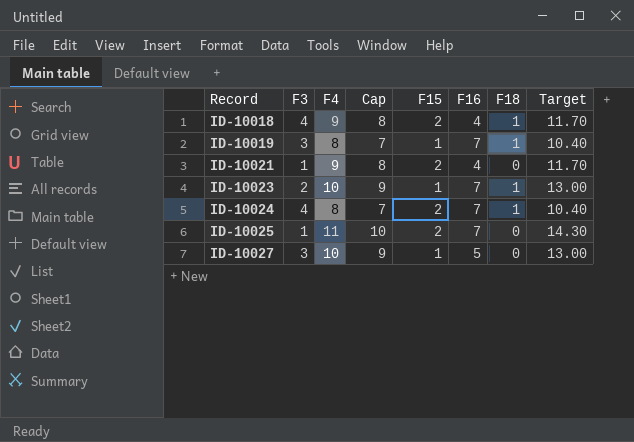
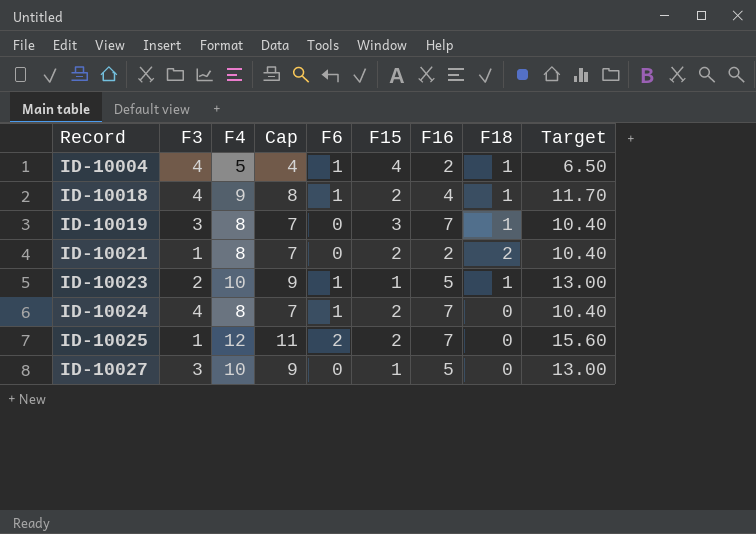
column F6 | position: none -> 5
row ID-10004: none -> 4 | 5 | 4 | 1 | 4 | 2 | 1 | 6.50
ID-10019 | F15: 1 -> 3
ID-10021 | F4: 9 -> 8
ID-10021 | Cap: 8 -> 7
ID-10021 | F16: 4 -> 2
ID-10021 | F18: 0 -> 2
ID-10021 | Target: 11.70 -> 10.40
ID-10023 | F16: 7 -> 5
ID-10024 | F18: 1 -> 0
ID-10025 | F4: 11 -> 12
ID-10025 | Cap: 10 -> 11
ID-10025 | Target: 14.30 -> 15.60

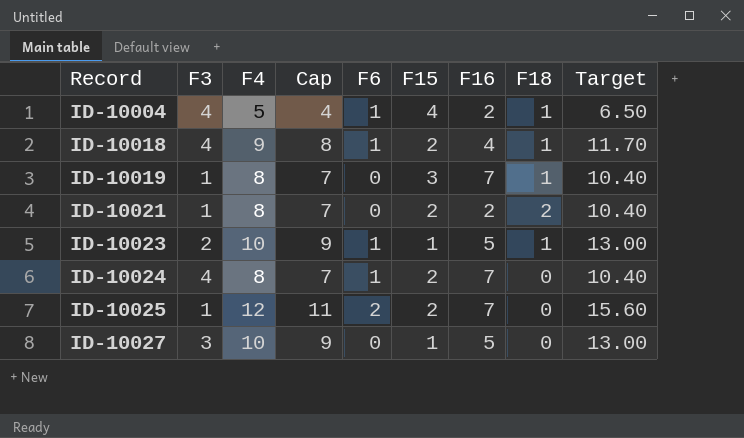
ID-10019 | F3: 3 -> 1

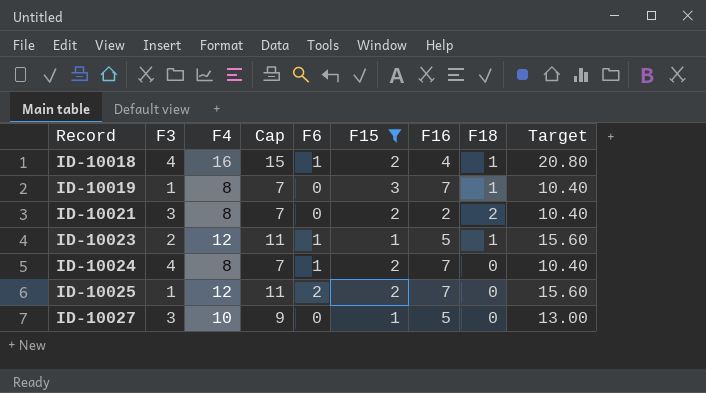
filter: none -> F15 != 4
ID-10018 | F4: 9 -> 16
ID-10018 | Cap: 8 -> 15
ID-10018 | Target: 11.70 -> 20.80
ID-10021 | F3: 1 -> 3
ID-10023 | F4: 10 -> 12
ID-10023 | Cap: 9 -> 11
ID-10023 | Target: 13.00 -> 15.60

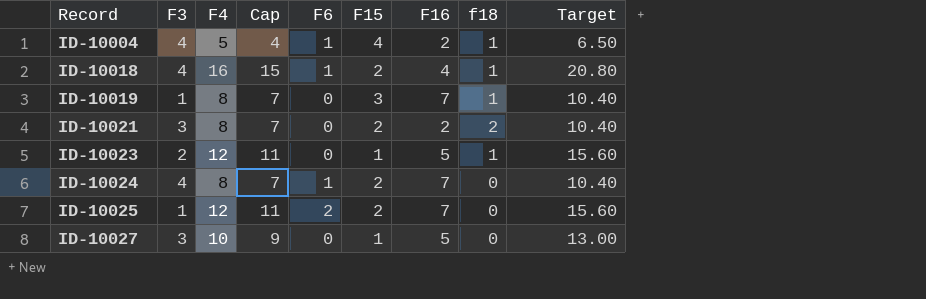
filter: F15 != 4 -> none
column name: F18 -> f18
ID-10023 | F6: 1 -> 0

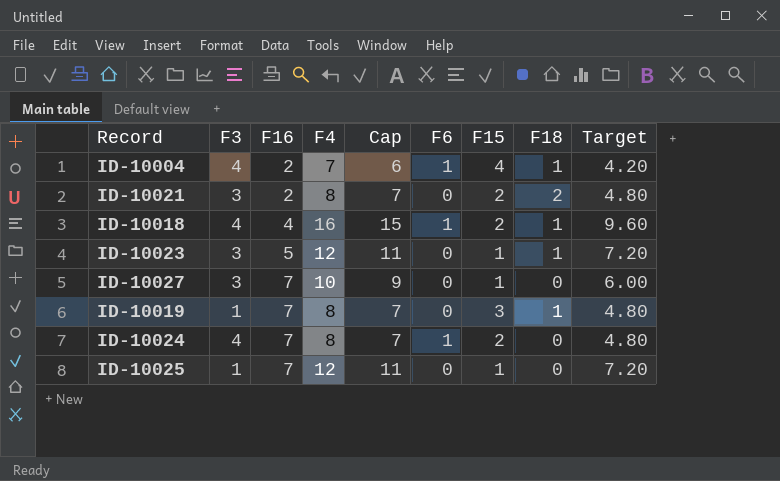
row order: Record ascending -> F16 ascending
column F16 | position: 7 -> 3
column name: f18 -> F18
column Target | formula: [F4] * 1.3 -> [F4] * 0.6
ID-10004 | F4: 5 -> 7
ID-10004 | Cap: 4 -> 6
ID-10023 | F3: 2 -> 3
ID-10027 | F16: 5 -> 7
ID-10025 | F6: 2 -> 0
ID-10025 | F15: 2 -> 1

